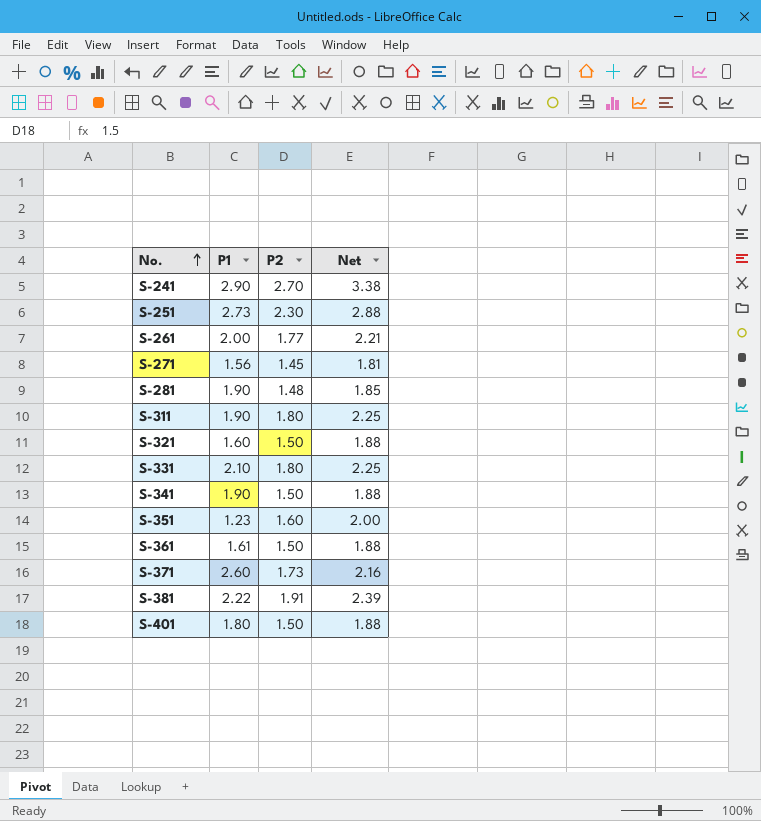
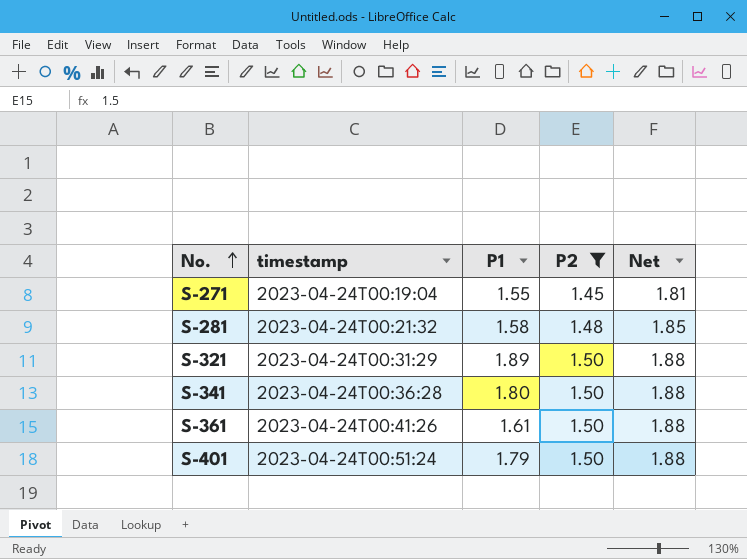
filter: none -> P2 <= 1.50
column timestamp | position: none -> 2
S-271 | P1: 1.56 -> 1.55
S-281 | P1: 1.90 -> 1.58
S-321 | P1: 1.60 -> 1.89
S-341 | P1: 1.90 -> 1.80
S-401 | P1: 1.80 -> 1.79

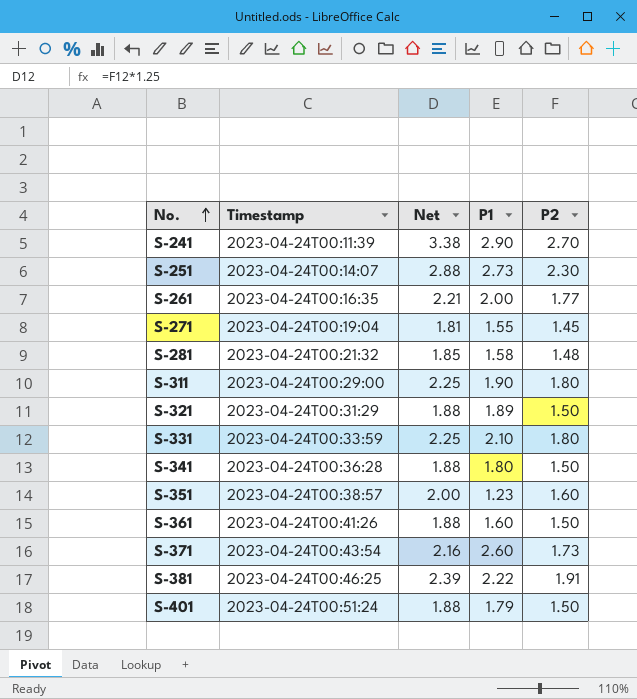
filter: P2 <= 1.50 -> none
column name: timestamp -> Timestamp
column Net | position: 5 -> 3
S-361 | P1: 1.61 -> 1.60

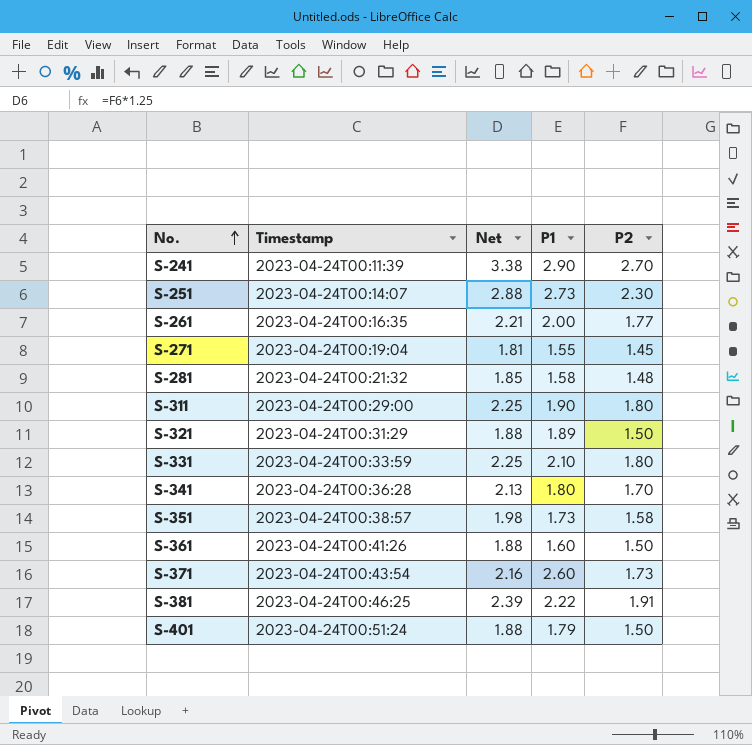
S-341 | Net: 1.88 -> 2.13
S-341 | P2: 1.50 -> 1.70
S-351 | Net: 2.00 -> 1.98
S-351 | P1: 1.23 -> 1.73
S-351 | P2: 1.60 -> 1.58

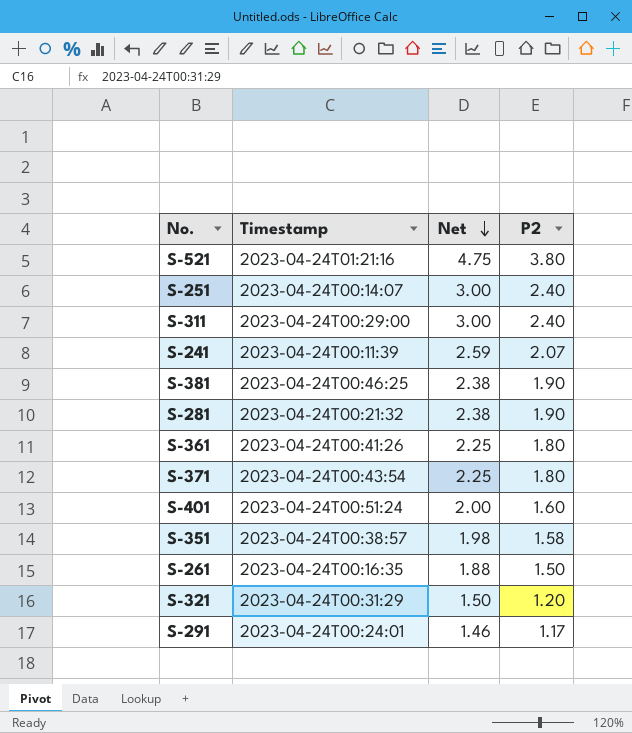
row order: No. ascending -> Net descending
column P1 | position: 4 -> none
row S-271: 2023-04-24T00:19:04 | 1.81 | 1.55 | 1.45 -> none
row S-331: 2023-04-24T00:33:59 | 2.25 | 2.10 | 1.80 -> none
row S-341: 2023-04-24T00:36:28 | 2.13 | 1.80 | 1.70 -> none
row S-521: none -> 2023-04-24T01:21:16 | 4.75 | 3.80
S-251 | Net: 2.88 -> 3.00
S-251 | P2: 2.30 -> 2.40
S-311 | Net: 2.25 -> 3.00
S-311 | P2: 1.80 -> 2.40
S-241 | Net: 3.38 -> 2.59
S-241 | P2: 2.70 -> 2.07
S-381 | Net: 2.39 -> 2.38
S-381 | P2: 1.91 -> 1.90
S-281 | Net: 1.85 -> 2.38
S-281 | P2: 1.48 -> 1.90
S-361 | Net: 1.88 -> 2.25
S-361 | P2: 1.50 -> 1.80
S-371 | Net: 2.16 -> 2.25
S-371 | P2: 1.73 -> 1.80
S-401 | Net: 1.88 -> 2.00
S-401 | P2: 1.50 -> 1.60
S-261 | Net: 2.21 -> 1.88
S-261 | P2: 1.77 -> 1.50
S-321 | Net: 1.88 -> 1.50
S-321 | P2: 1.50 -> 1.20
row S-291: none -> 2023-04-24T00:24:01 | 1.46 | 1.17

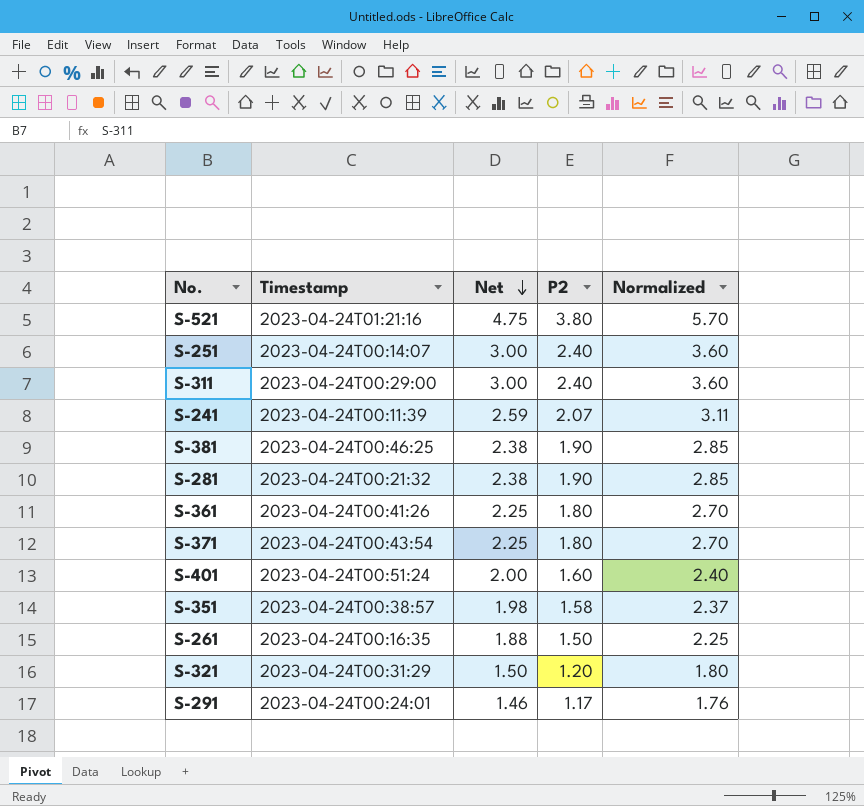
column Normalized | formula: none -> [P2] * 1.5

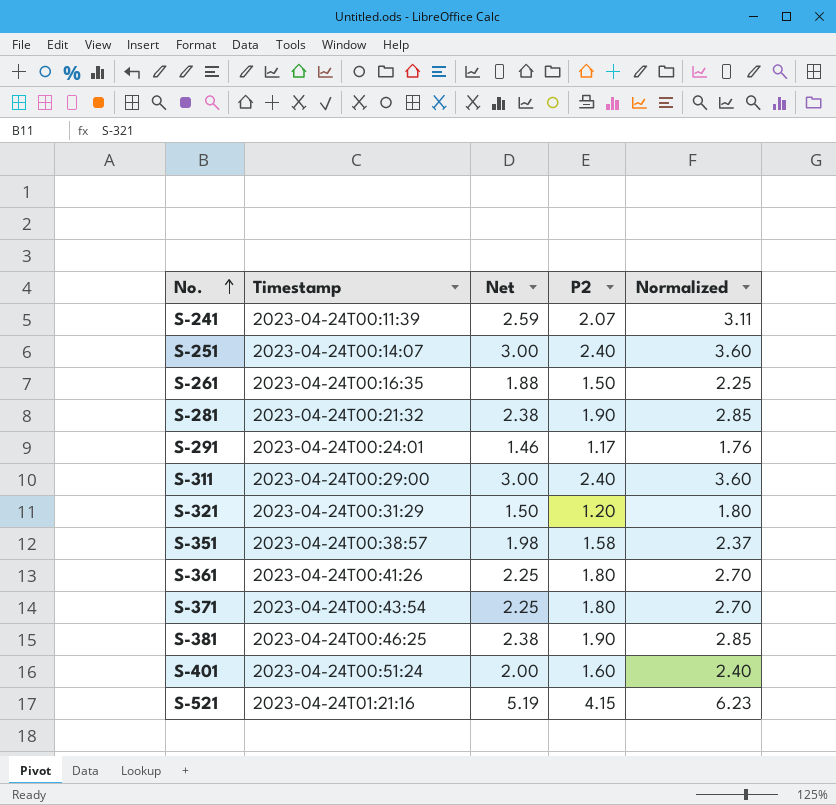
row order: Net descending -> No. ascending
S-521 | Net: 4.75 -> 5.19
S-521 | P2: 3.80 -> 4.15
S-521 | Normalized: 5.70 -> 6.23

